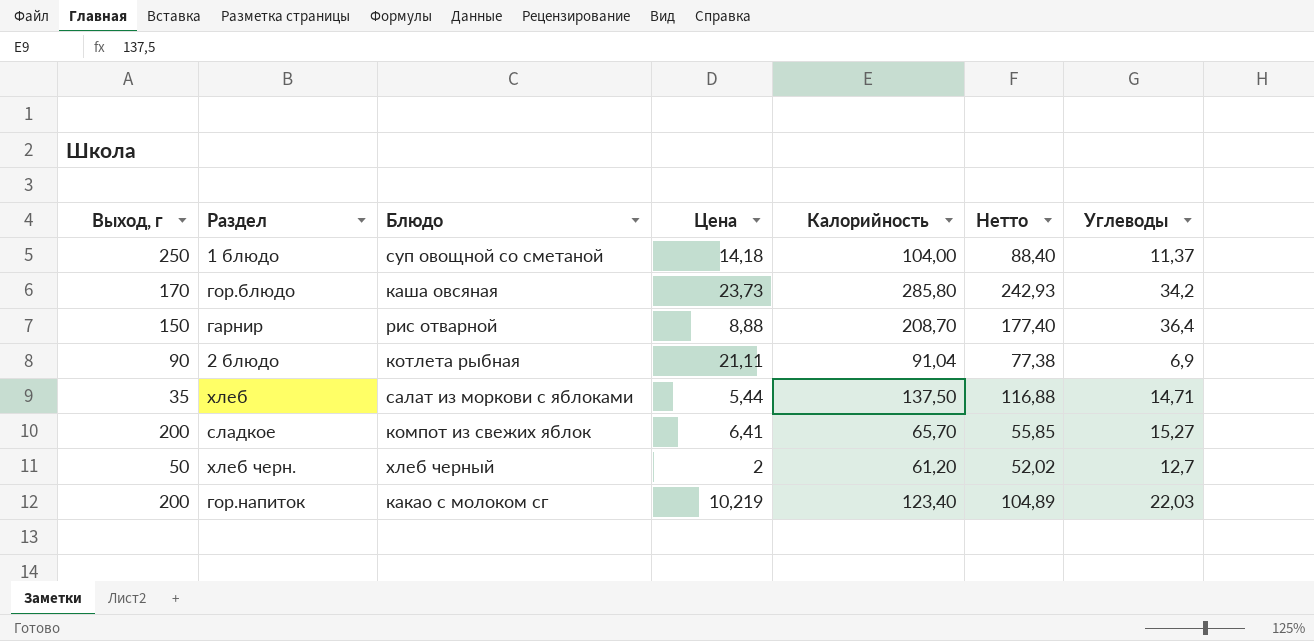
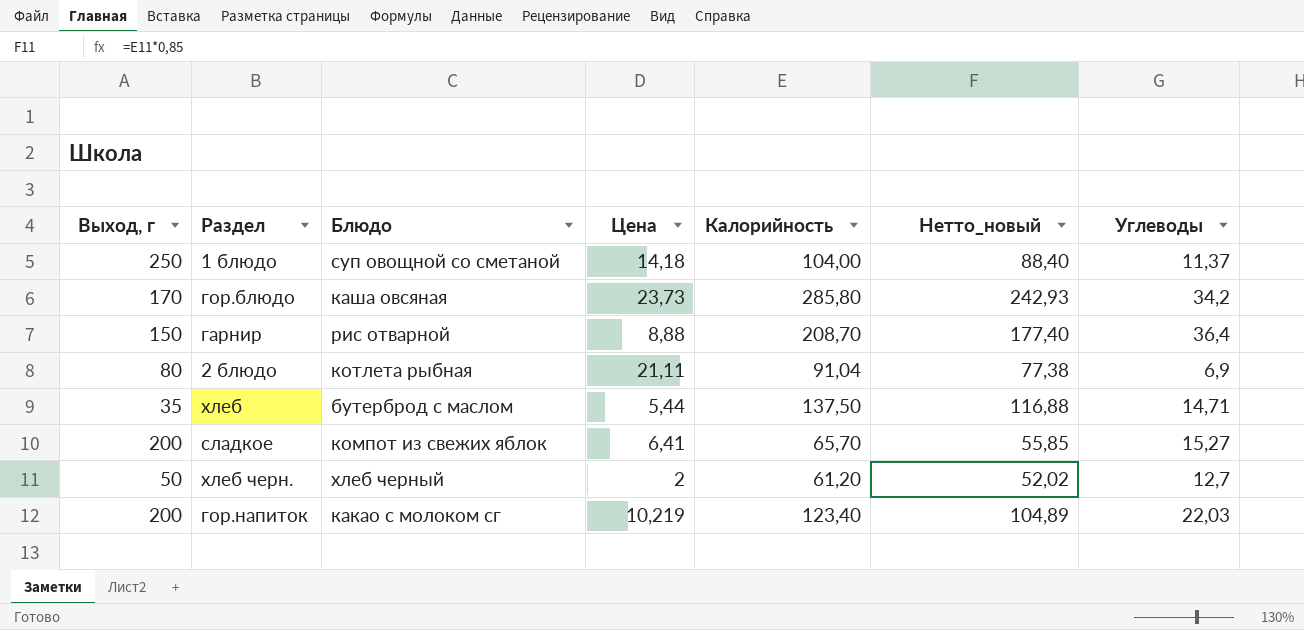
column name: Нетто -> Нетто_новый
2 блюдо | Выход, г: 90 -> 80
хлеб | Блюдо: салат из моркови с яблоками -> бутерброд с маслом

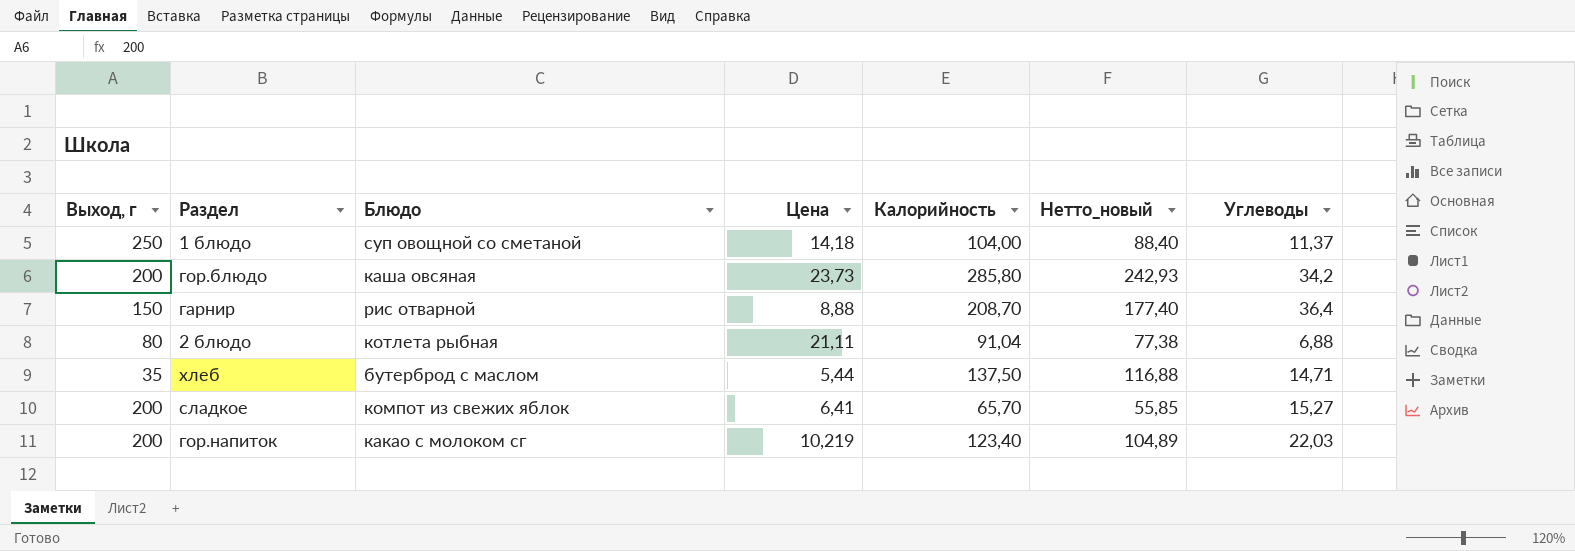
row хлеб черн.: 50 | хлеб черный | 2 | 61,20 | 52,02 | 12,7 -> none
гор.блюдо | Выход, г: 170 -> 200
2 блюдо | Углеводы: 6,9 -> 6,88

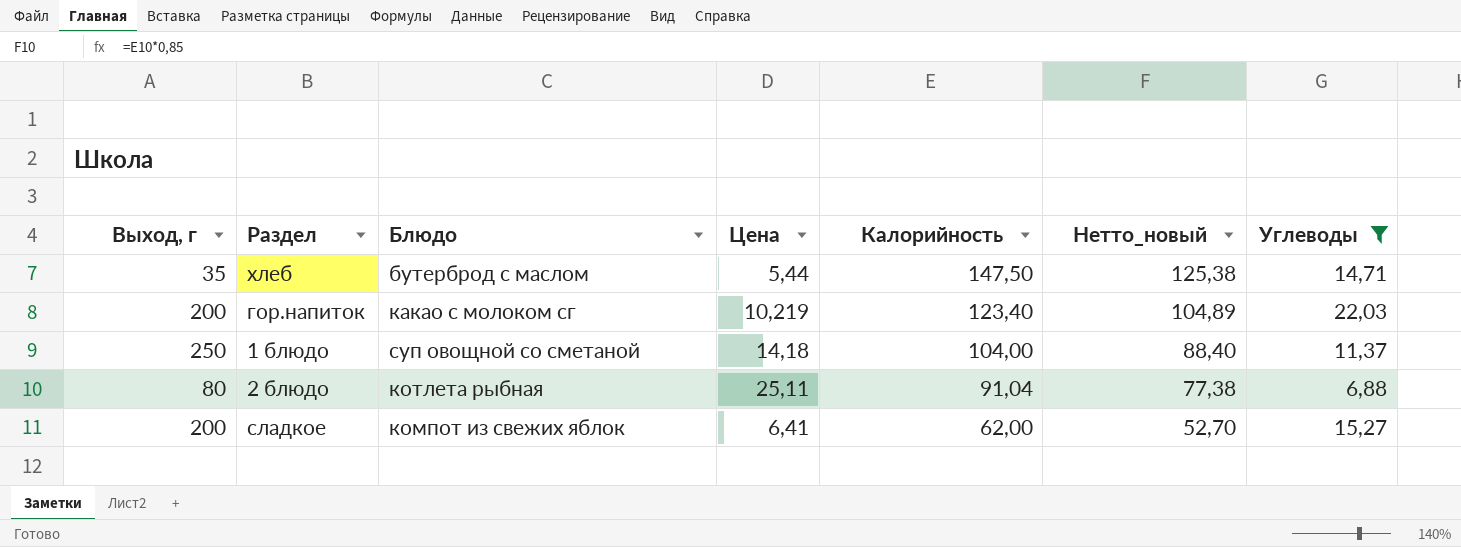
filter: none -> Углеводы <= 22,03
row order: none -> Калорийность descending
хлеб | Калорийность: 137,50 -> 147,50
хлеб | Нетто_новый: 116,88 -> 125,38
2 блюдо | Цена: 21,11 -> 25,11
сладкое | Калорийность: 65,70 -> 62,00
сладкое | Нетто_новый: 55,85 -> 52,70

